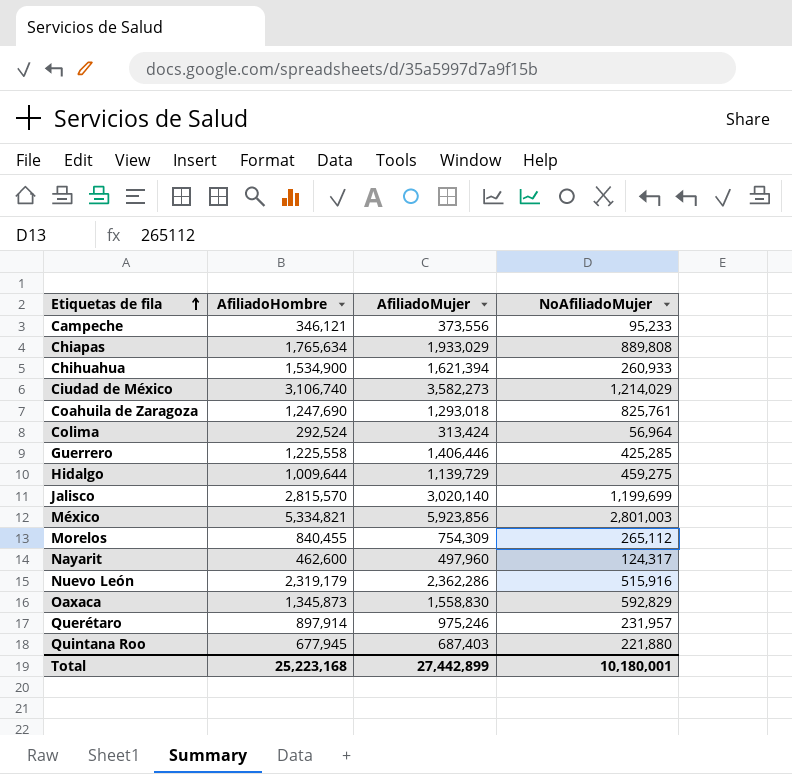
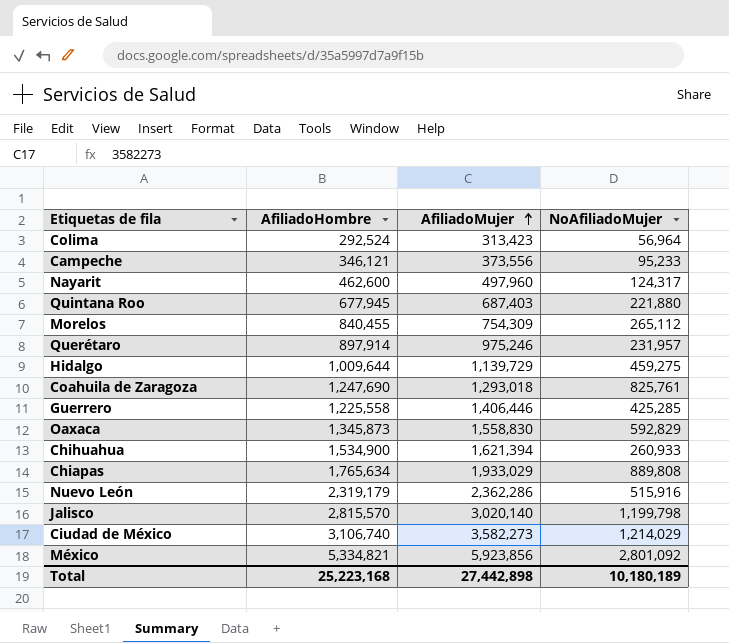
row order: Etiquetas de fila ascending -> AfiliadoMujer ascending
Colima | AfiliadoMujer: 313,424 -> 313,423
Jalisco | NoAfiliadoMujer: 1,199,699 -> 1,199,798
México | NoAfiliadoMujer: 2,801,003 -> 2,801,092
Total | AfiliadoMujer: 27,442,899 -> 27,442,898
Total | NoAfiliadoMujer: 10,180,001 -> 10,180,189

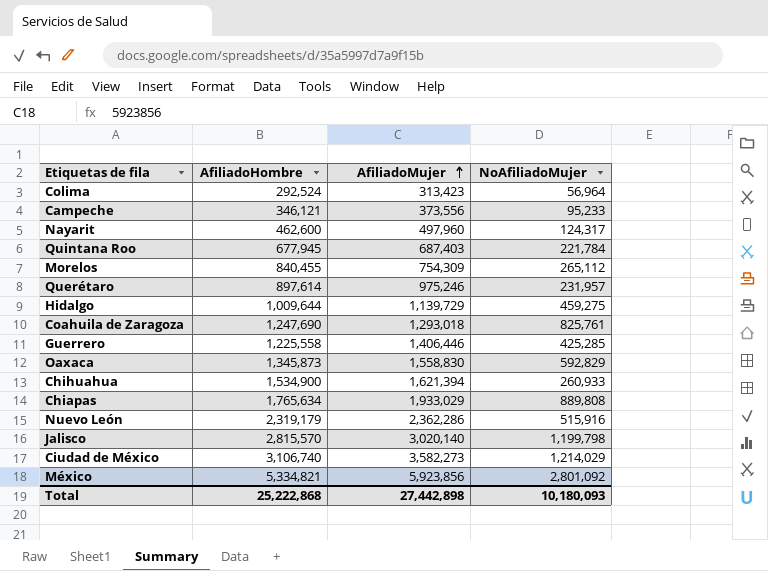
Quintana Roo | NoAfiliadoMujer: 221,880 -> 221,784
Querétaro | AfiliadoHombre: 897,914 -> 897,614
Total | AfiliadoHombre: 25,223,168 -> 25,222,868
Total | NoAfiliadoMujer: 10,180,189 -> 10,180,093

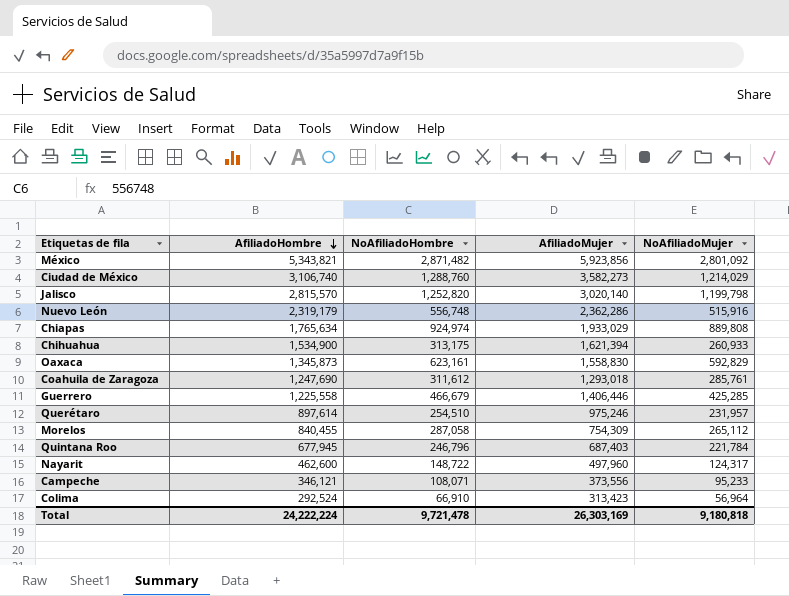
row order: AfiliadoMujer ascending -> AfiliadoHombre descending
column NoAfiliadoHombre | position: none -> 3
row Hidalgo: 1,009,644 | 1,139,729 | 459,275 -> none
México | AfiliadoHombre: 5,334,821 -> 5,343,821
Coahuila de Zaragoza | NoAfiliadoMujer: 825,761 -> 285,761
Total | AfiliadoHombre: 25,222,868 -> 24,222,224
Total | AfiliadoMujer: 27,442,898 -> 26,303,169
Total | NoAfiliadoMujer: 10,180,093 -> 9,180,818

